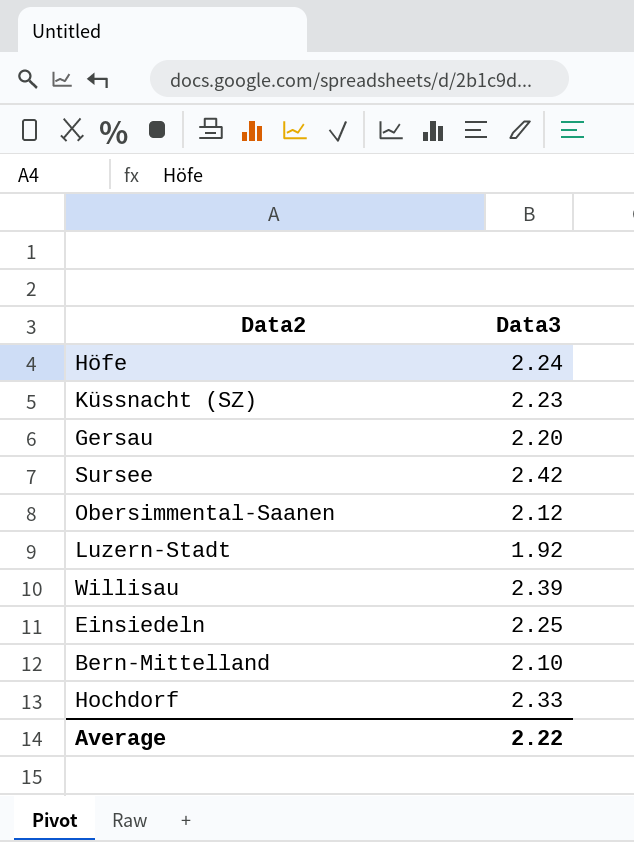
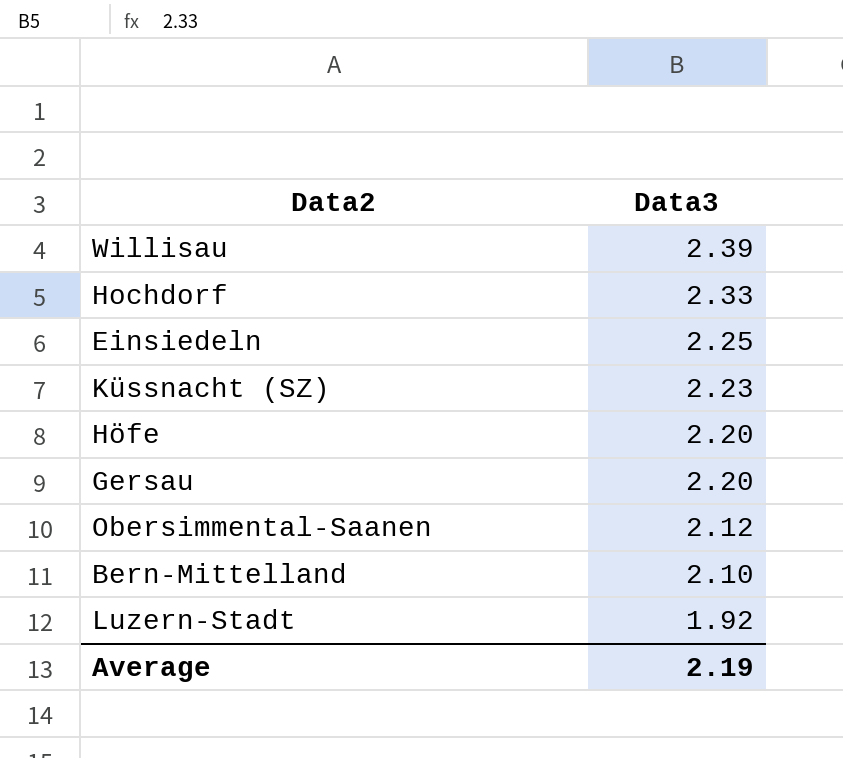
row order: none -> Data3 descending
row Sursee: 2.42 -> none
Höfe | Data3: 2.24 -> 2.20
Average | Data3: 2.22 -> 2.19

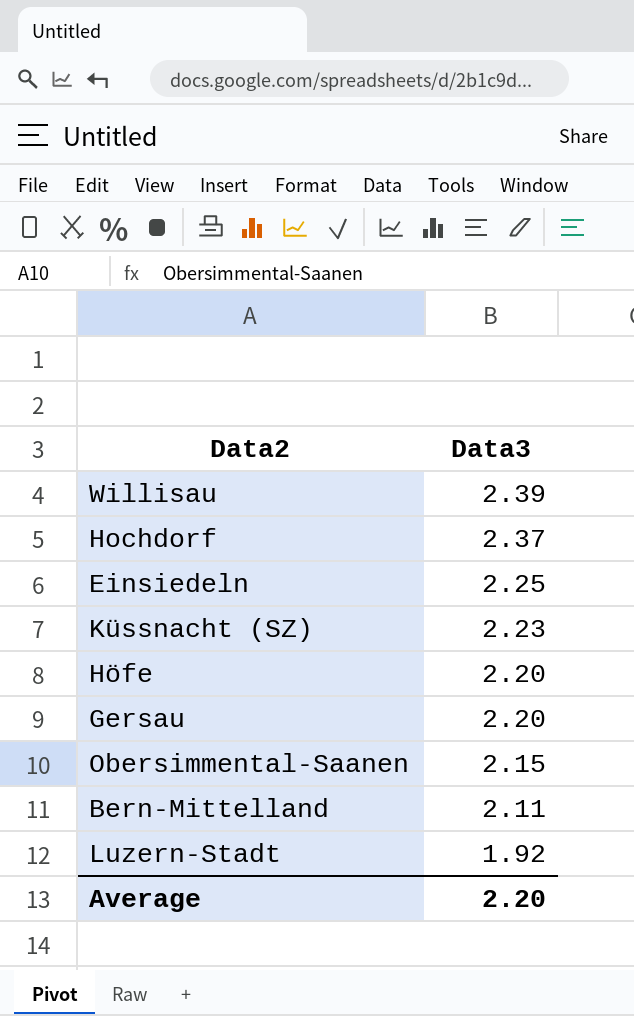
Hochdorf | Data3: 2.33 -> 2.37
Obersimmental-Saanen | Data3: 2.12 -> 2.15
Bern-Mittelland | Data3: 2.10 -> 2.11
Average | Data3: 2.19 -> 2.20

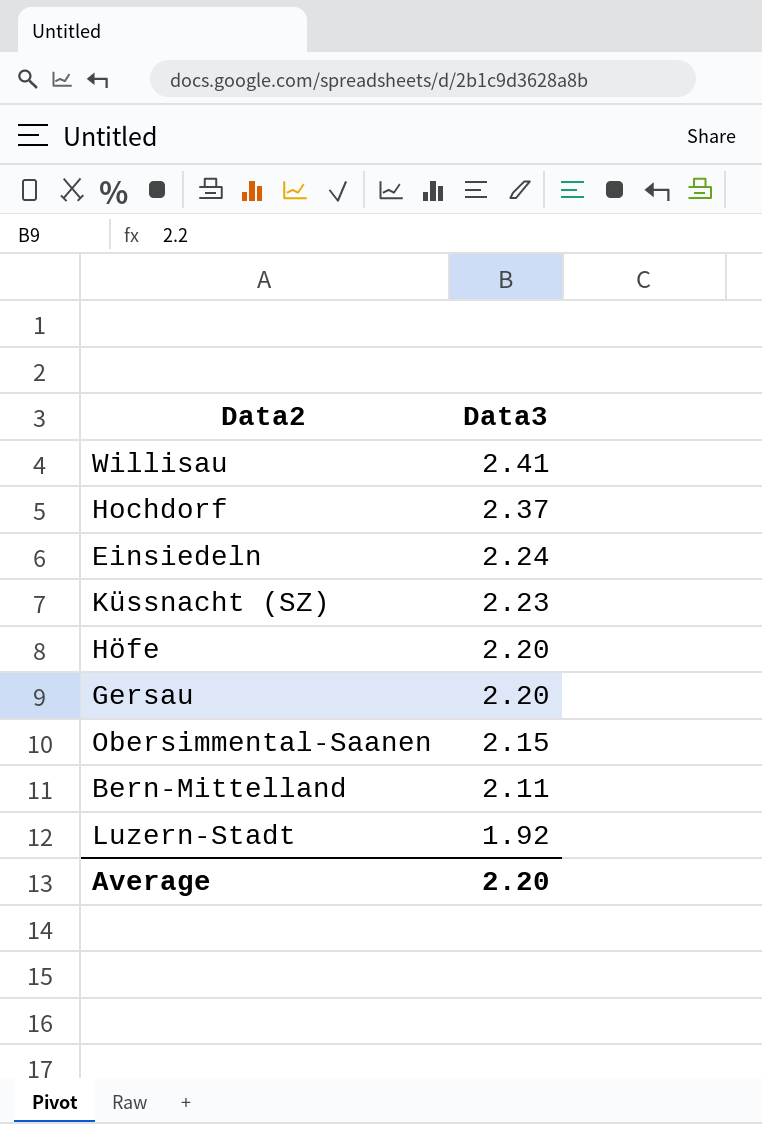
Willisau | Data3: 2.39 -> 2.41
Einsiedeln | Data3: 2.25 -> 2.24

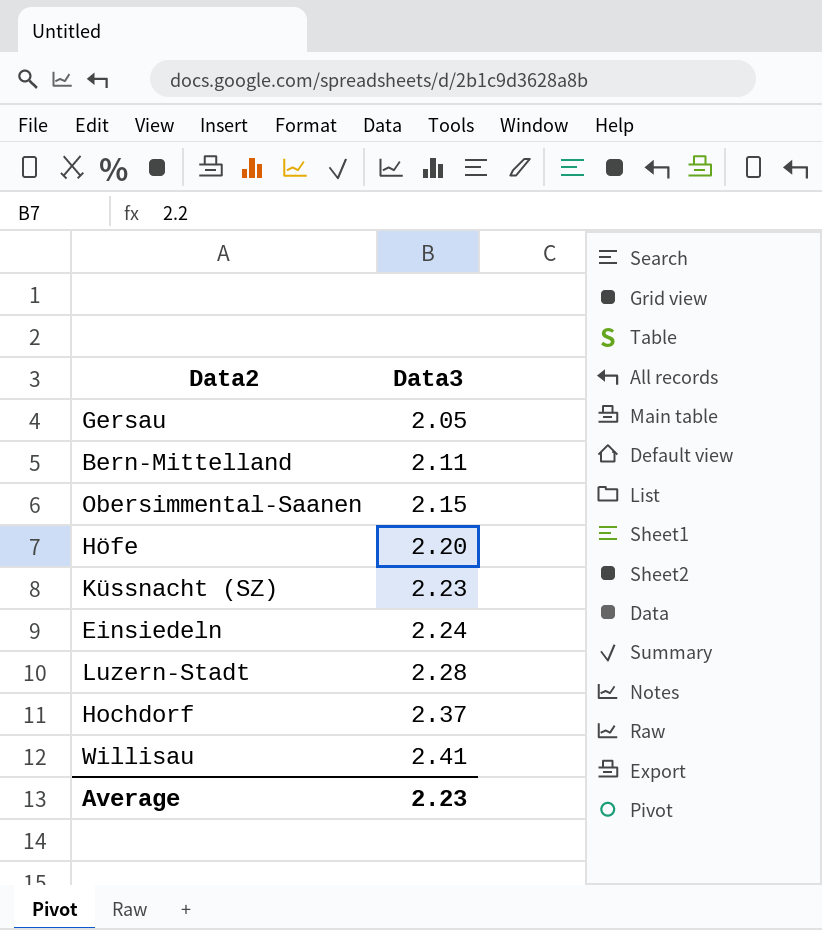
row order: Data3 descending -> Data3 ascending
Gersau | Data3: 2.20 -> 2.05
Luzern-Stadt | Data3: 1.92 -> 2.28
Average | Data3: 2.20 -> 2.23

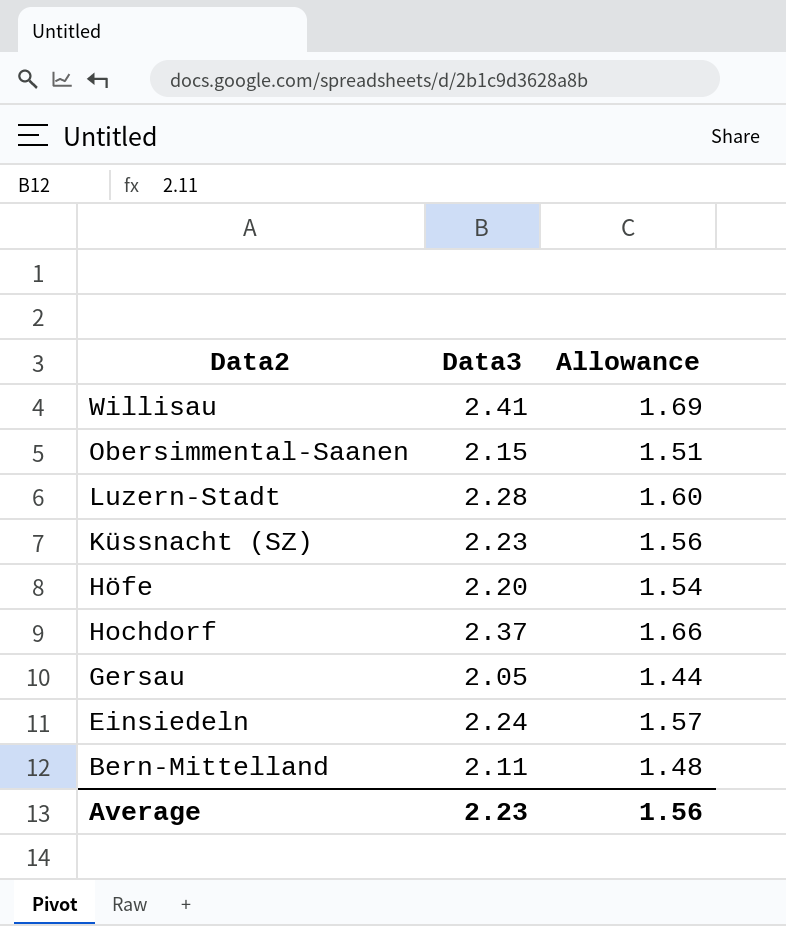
row order: Data3 ascending -> Data2 descending
column Allowance | formula: none -> [Data3] * 0.7

